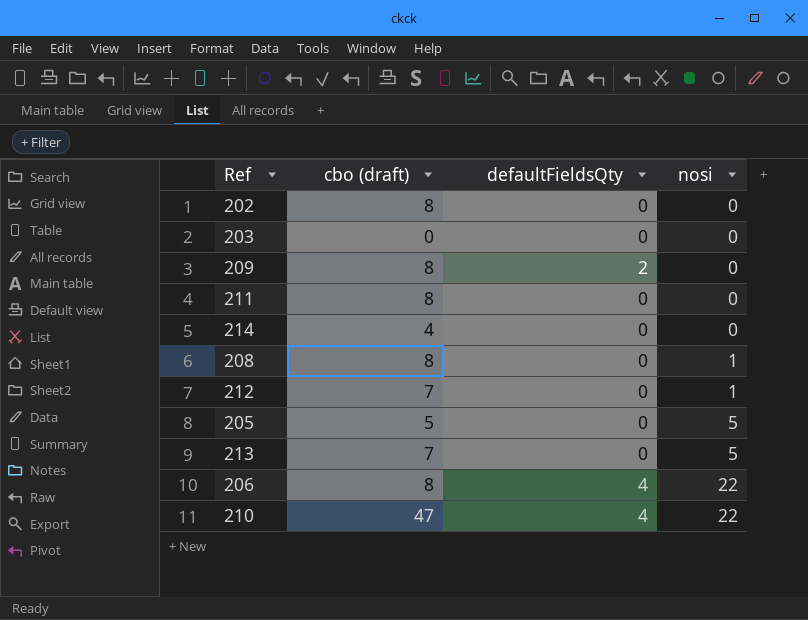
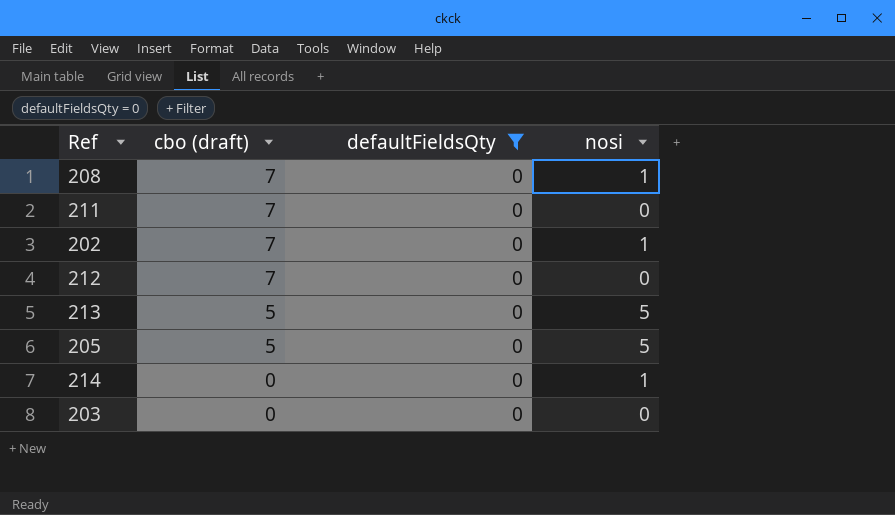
filter: none -> defaultFieldsQty = 0
row order: nosi ascending -> cbo (draft) descending
208 | cbo (draft): 8 -> 7
211 | cbo (draft): 8 -> 7
202 | cbo (draft): 8 -> 7
202 | nosi: 0 -> 1
212 | nosi: 1 -> 0
213 | cbo (draft): 7 -> 5
214 | cbo (draft): 4 -> 0
214 | nosi: 0 -> 1

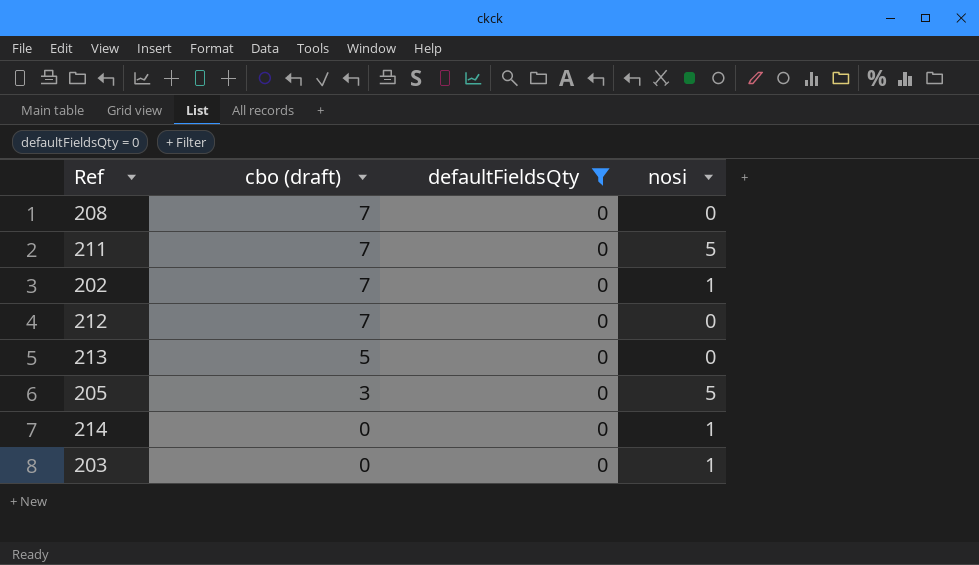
208 | nosi: 1 -> 0
211 | nosi: 0 -> 5
213 | nosi: 5 -> 0
205 | cbo (draft): 5 -> 3
203 | nosi: 0 -> 1

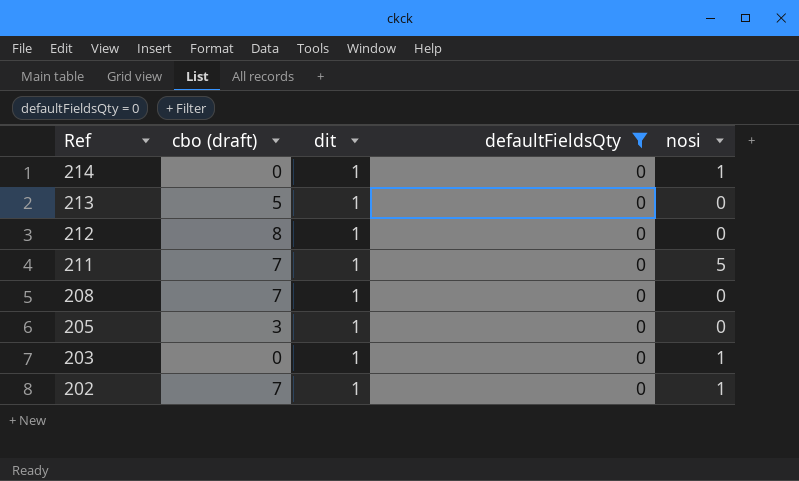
row order: cbo (draft) descending -> Ref descending
column dit | position: none -> 3
212 | cbo (draft): 7 -> 8
205 | nosi: 5 -> 0

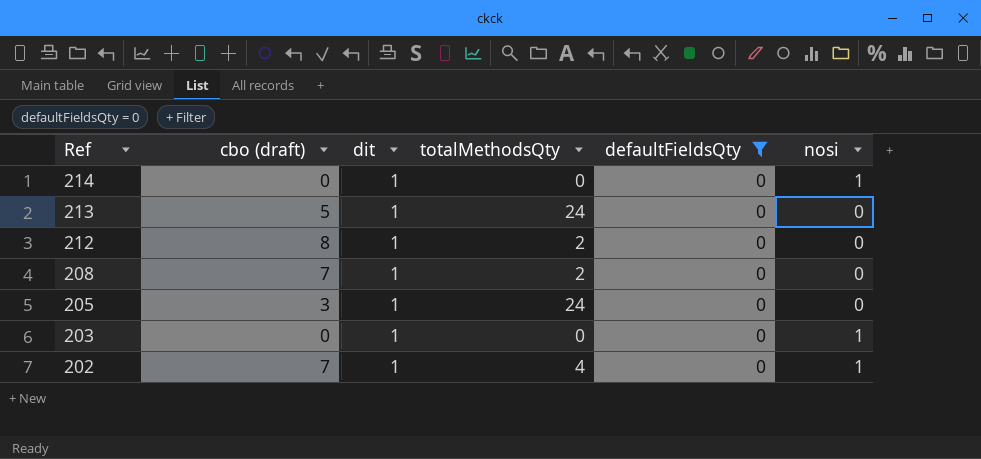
column totalMethodsQty | position: none -> 4
row 211: 7 | 1 | 0 | 5 -> none

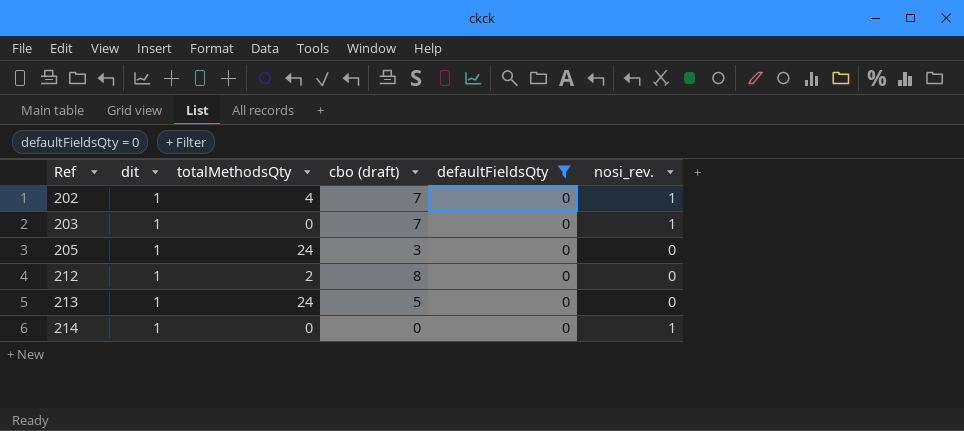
row order: Ref descending -> Ref ascending
column cbo (draft) | position: 2 -> 4
column name: nosi -> nosi_rev.
row 208: 7 | 1 | 2 | 0 | 0 -> none
203 | cbo (draft): 0 -> 7

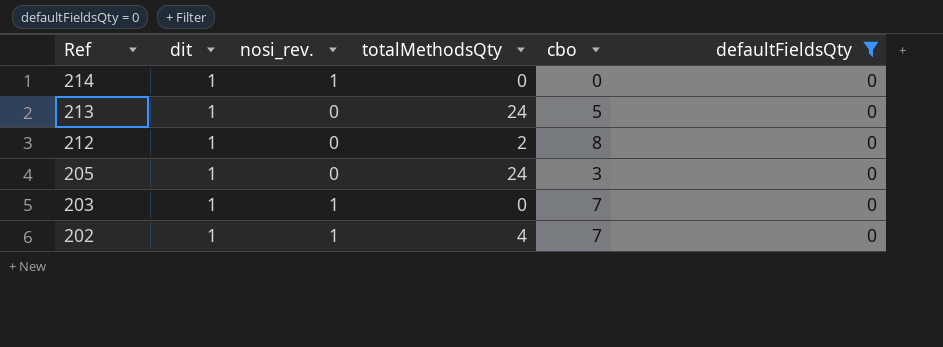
row order: Ref ascending -> Ref descending
column nosi_rev. | position: 6 -> 3
column name: cbo (draft) -> cbo

